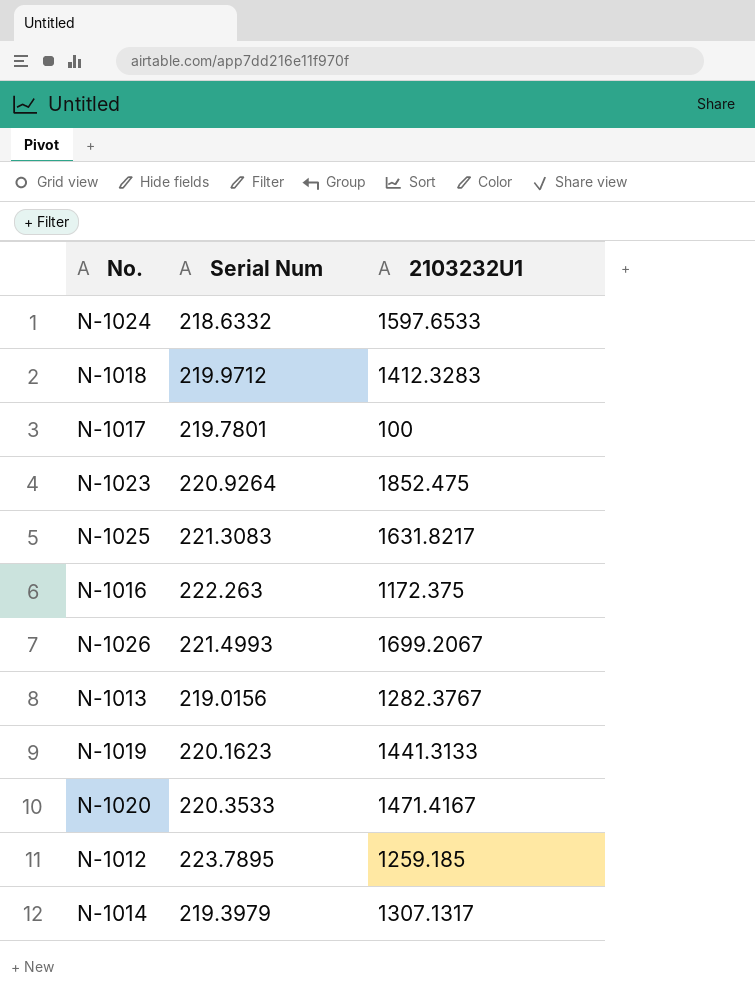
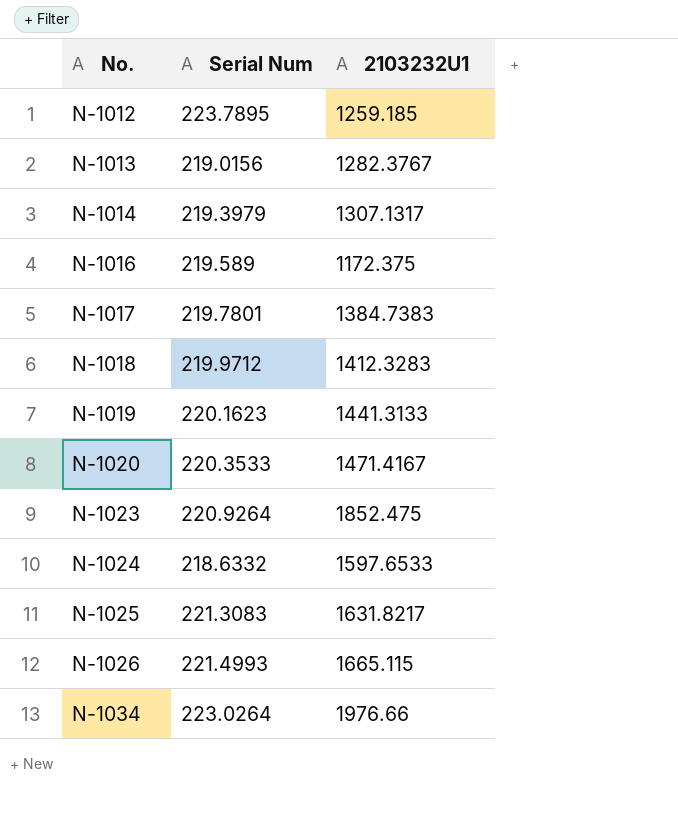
row order: none -> No. ascending
N-1016 | Serial Num: 222.263 -> 219.589
N-1017 | 2103232U1: 100 -> 1384.7383
N-1026 | 2103232U1: 1699.2067 -> 1665.115
row N-1034: none -> 223.0264 | 1976.66

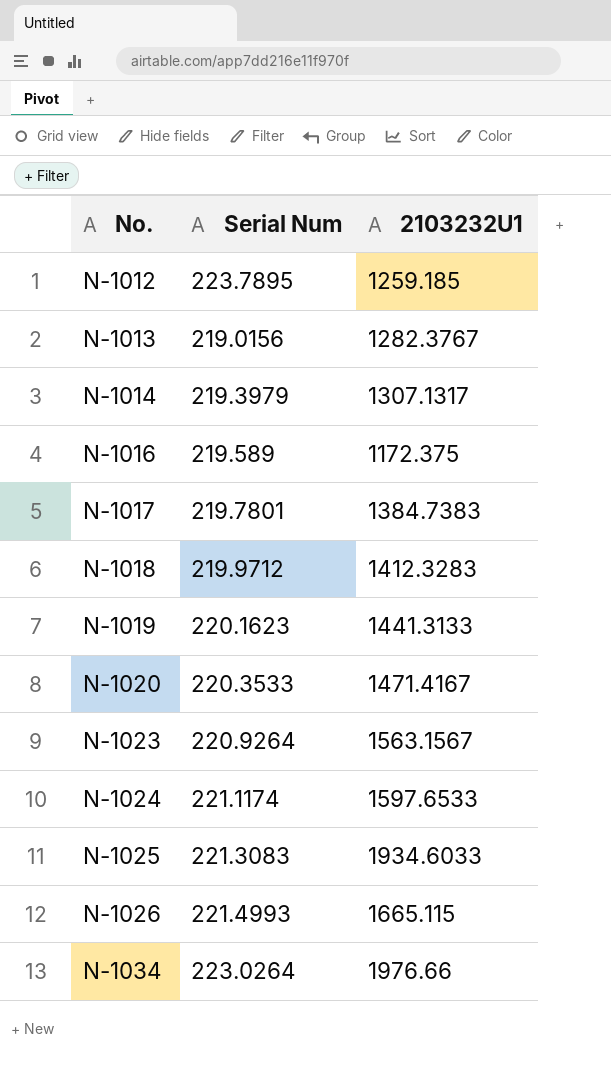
N-1023 | 2103232U1: 1852.475 -> 1563.1567
N-1024 | Serial Num: 218.6332 -> 221.1174
N-1025 | 2103232U1: 1631.8217 -> 1934.6033

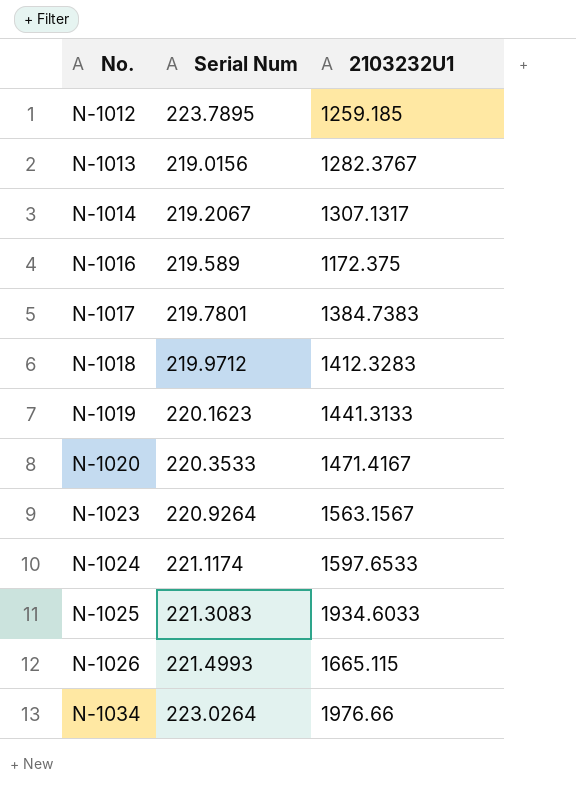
N-1014 | Serial Num: 219.3979 -> 219.2067

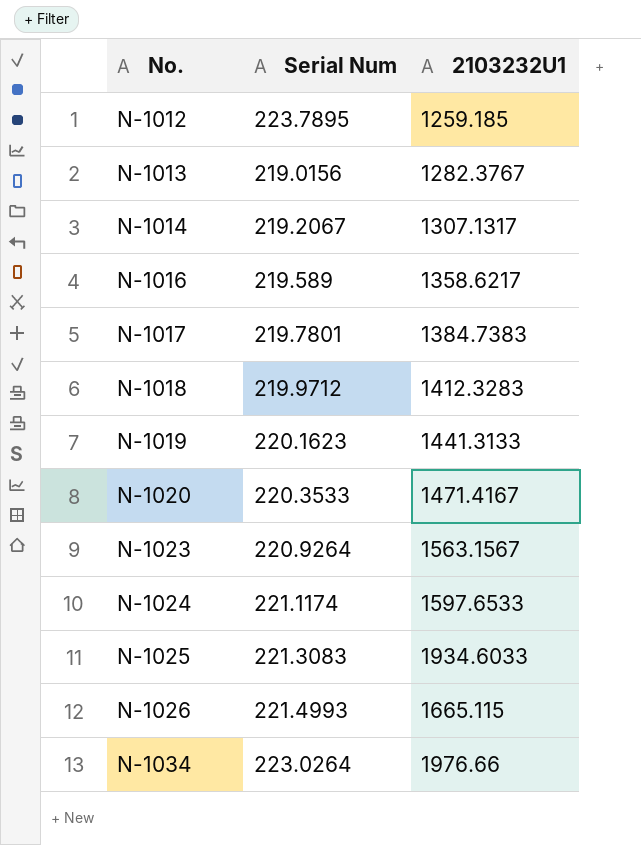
N-1016 | 2103232U1: 1172.375 -> 1358.6217

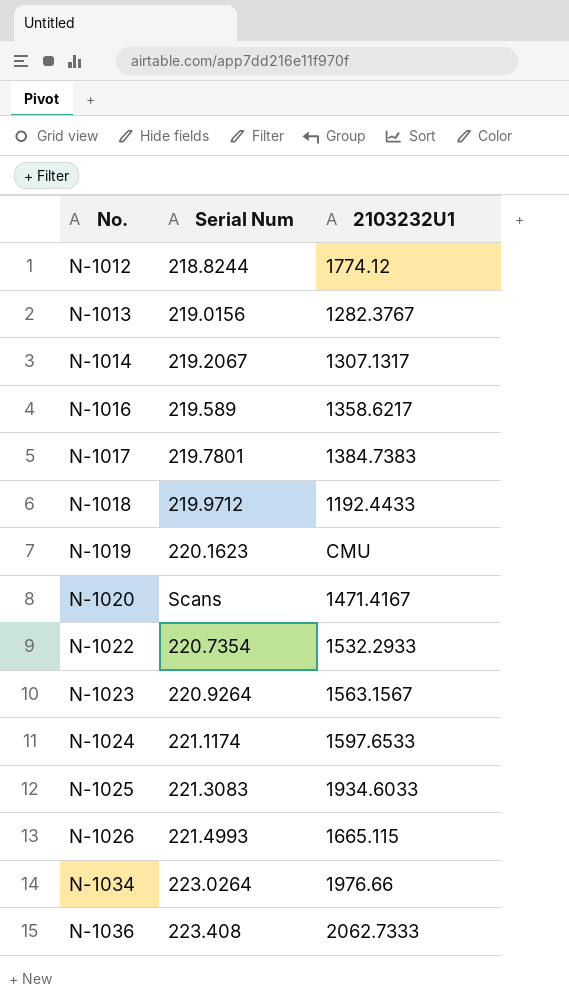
N-1012 | Serial Num: 223.7895 -> 218.8244
N-1012 | 2103232U1: 1259.185 -> 1774.12
N-1018 | 2103232U1: 1412.3283 -> 1192.4433
N-1019 | 2103232U1: 1441.3133 -> CMU
N-1020 | Serial Num: 220.3533 -> Scans
row N-1022: none -> 220.7354 | 1532.2933
row N-1036: none -> 223.408 | 2062.7333

